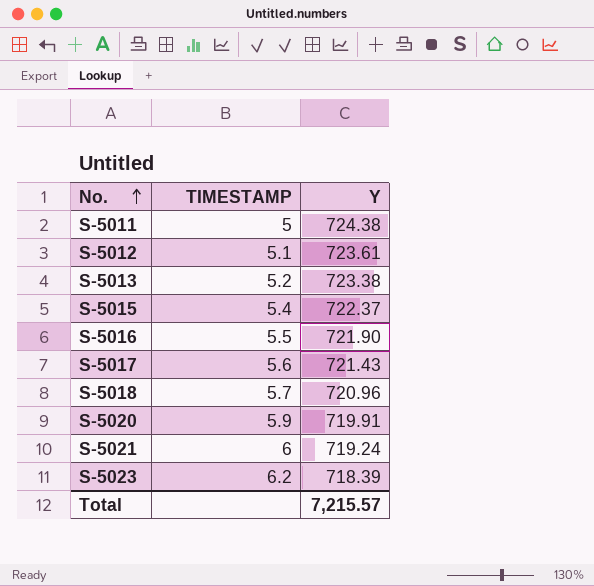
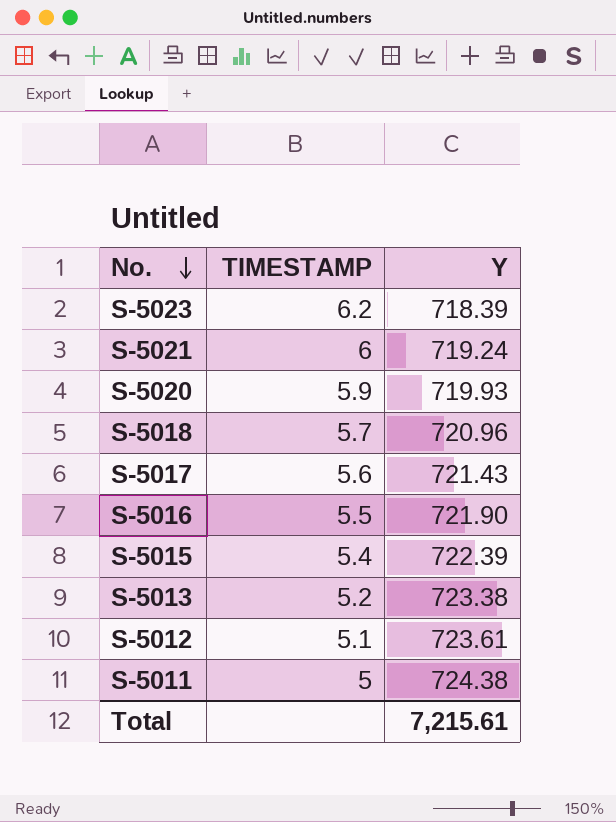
row order: No. ascending -> No. descending
S-5020 | Y: 719.91 -> 719.93
S-5015 | Y: 722.37 -> 722.39
Total | Y: 7,215.57 -> 7,215.61

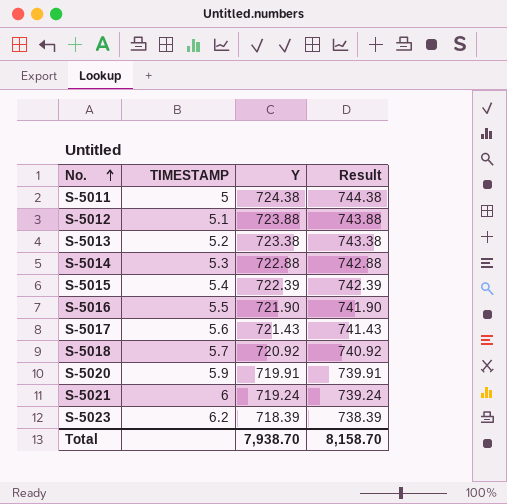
row order: No. descending -> No. ascending
column Result | formula: none -> [Y] + 20
S-5012 | Y: 723.61 -> 723.88
row S-5014: none -> 5.3 | 722.88 | 742.88
S-5018 | Y: 720.96 -> 720.92
S-5020 | Y: 719.93 -> 719.91
Total | Y: 7,215.61 -> 7,938.70

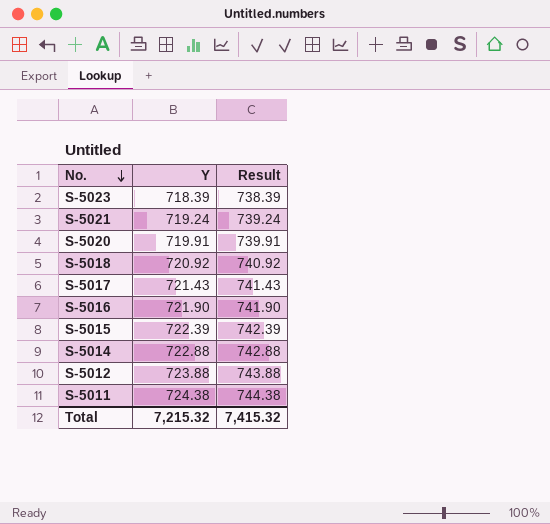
row order: No. ascending -> No. descending
column TIMESTAMP | position: 2 -> none
row S-5013: 5.2 | 723.38 | 743.38 -> none
Total | Y: 7,938.70 -> 7,215.32
Total | Result: 8,158.70 -> 7,415.32

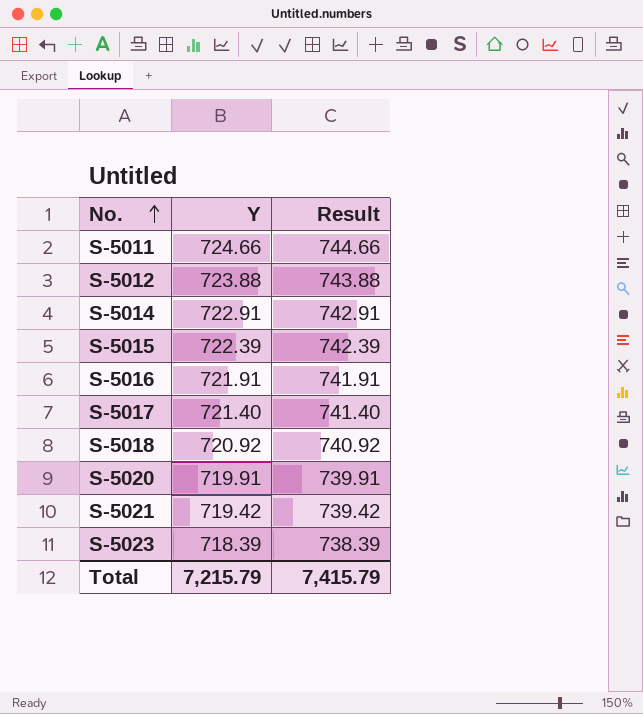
row order: No. descending -> No. ascending
S-5011 | Y: 724.38 -> 724.66
S-5011 | Result: 744.38 -> 744.66
S-5014 | Y: 722.88 -> 722.91
S-5014 | Result: 742.88 -> 742.91
S-5016 | Y: 721.90 -> 721.91
S-5016 | Result: 741.90 -> 741.91
S-5017 | Y: 721.43 -> 721.40
S-5017 | Result: 741.43 -> 741.40
S-5021 | Y: 719.24 -> 719.42
S-5021 | Result: 739.24 -> 739.42
Total | Y: 7,215.32 -> 7,215.79
Total | Result: 7,415.32 -> 7,415.79

